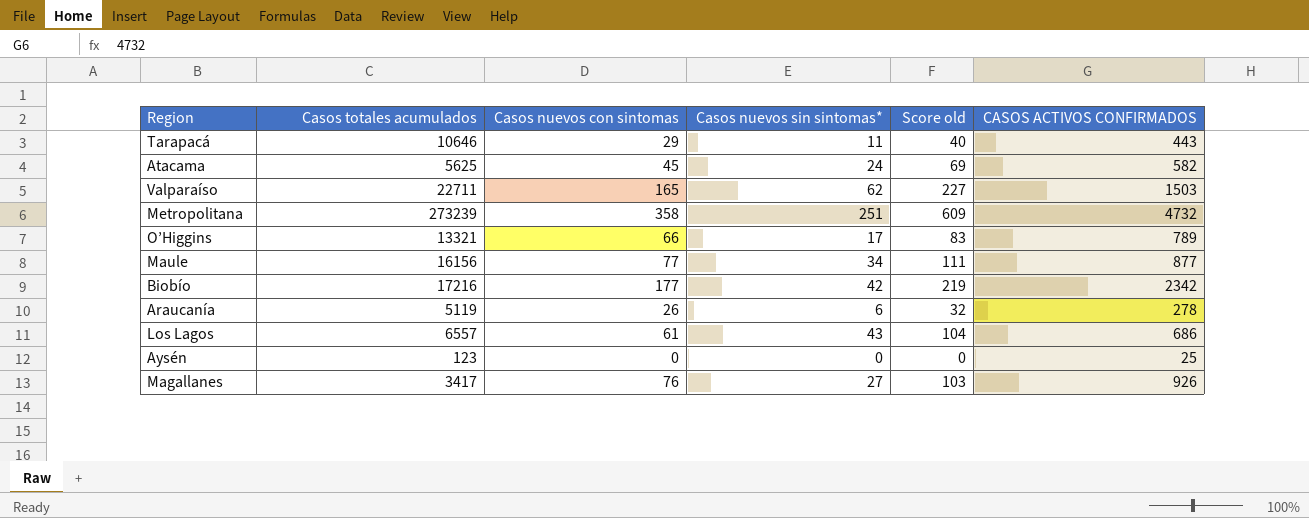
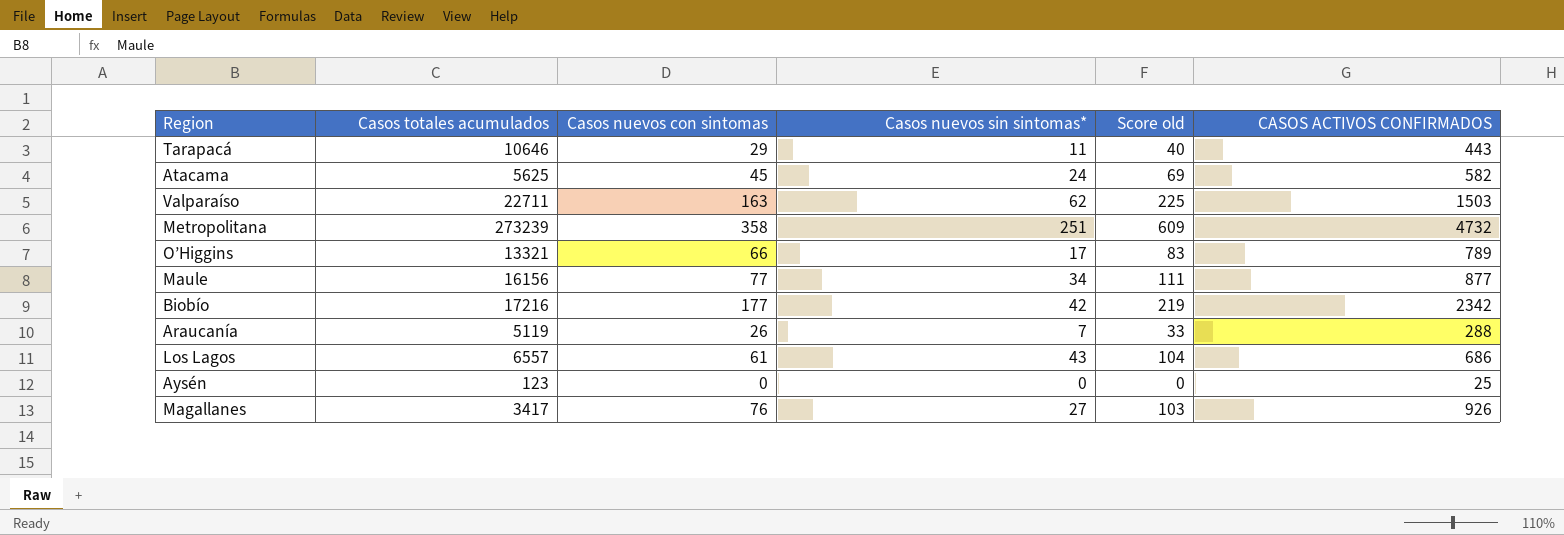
Valparaíso | Casos nuevos con sintomas: 165 -> 163
Valparaíso | Score old: 227 -> 225
Araucanía | Casos nuevos sin sintomas*: 6 -> 7
Araucanía | Score old: 32 -> 33
Araucanía | CASOS ACTIVOS CONFIRMADOS: 278 -> 288

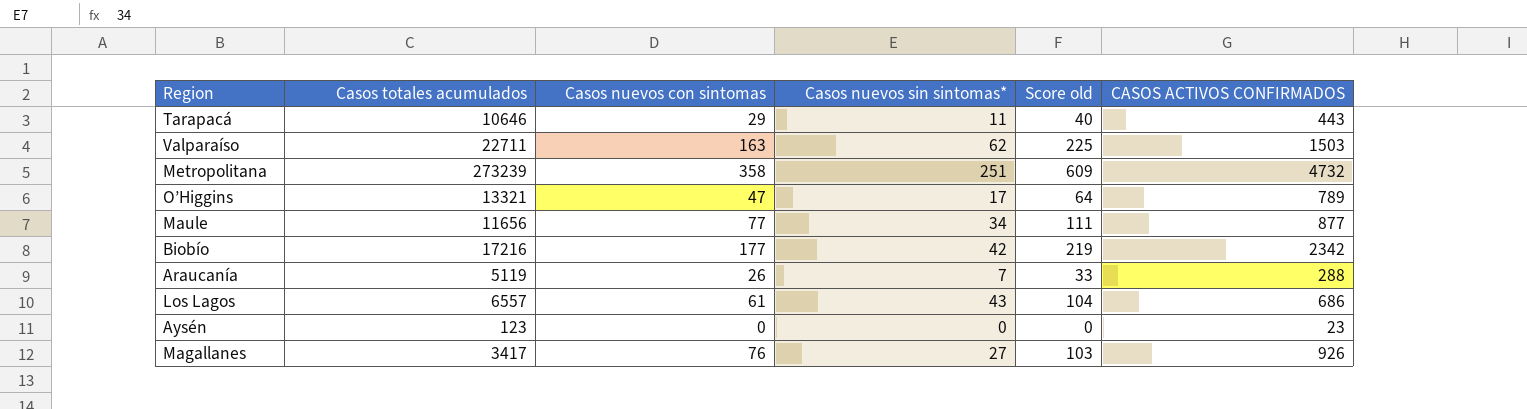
row Atacama: 5625 | 45 | 24 | 69 | 582 -> none
O’Higgins | Casos nuevos con sintomas: 66 -> 47
O’Higgins | Score old: 83 -> 64
Maule | Casos totales acumulados: 16156 -> 11656
Aysén | CASOS ACTIVOS CONFIRMADOS: 25 -> 23

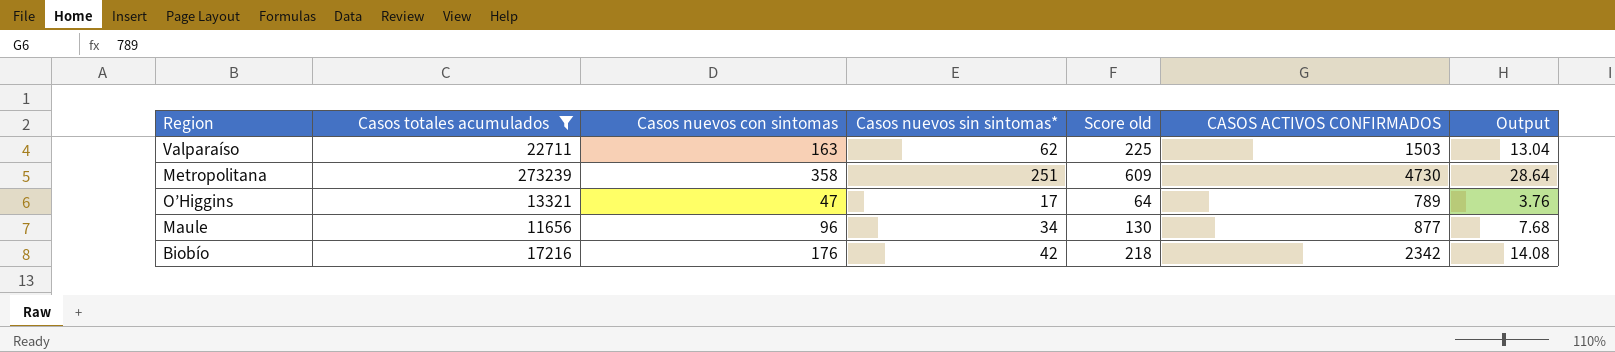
filter: none -> Casos totales acumulados >= 11656
column Output | formula: none -> [Casos nuevos con sintomas] * 0.08
Metropolitana | CASOS ACTIVOS CONFIRMADOS: 4732 -> 4730
Maule | Casos nuevos con sintomas: 77 -> 96
Maule | Score old: 111 -> 130
Biobío | Casos nuevos con sintomas: 177 -> 176
Biobío | Score old: 219 -> 218

